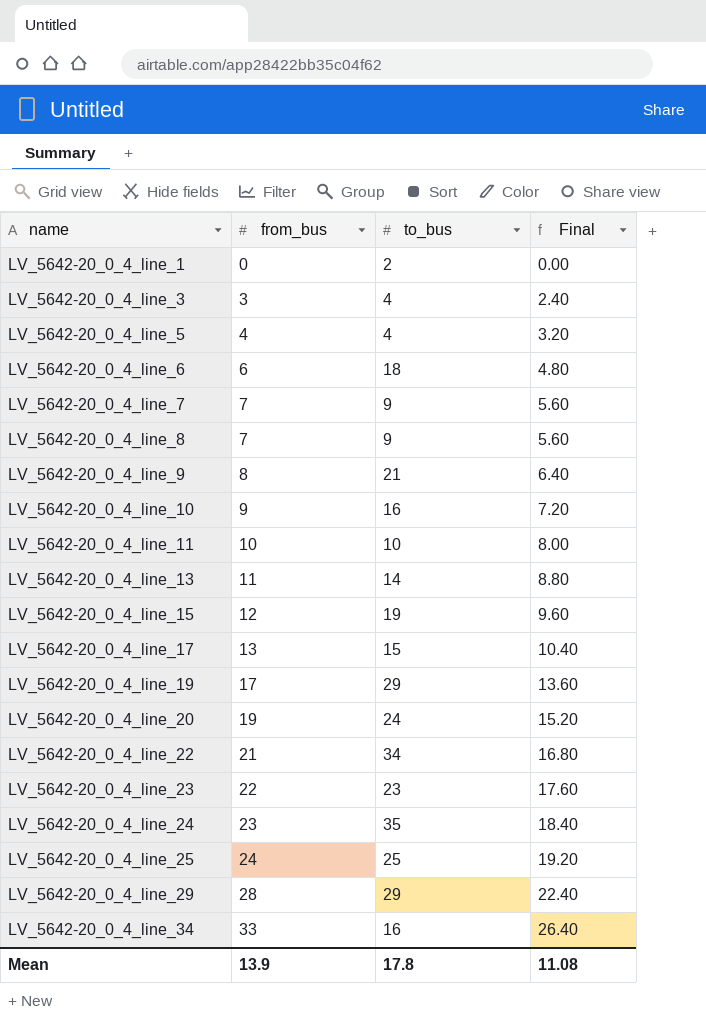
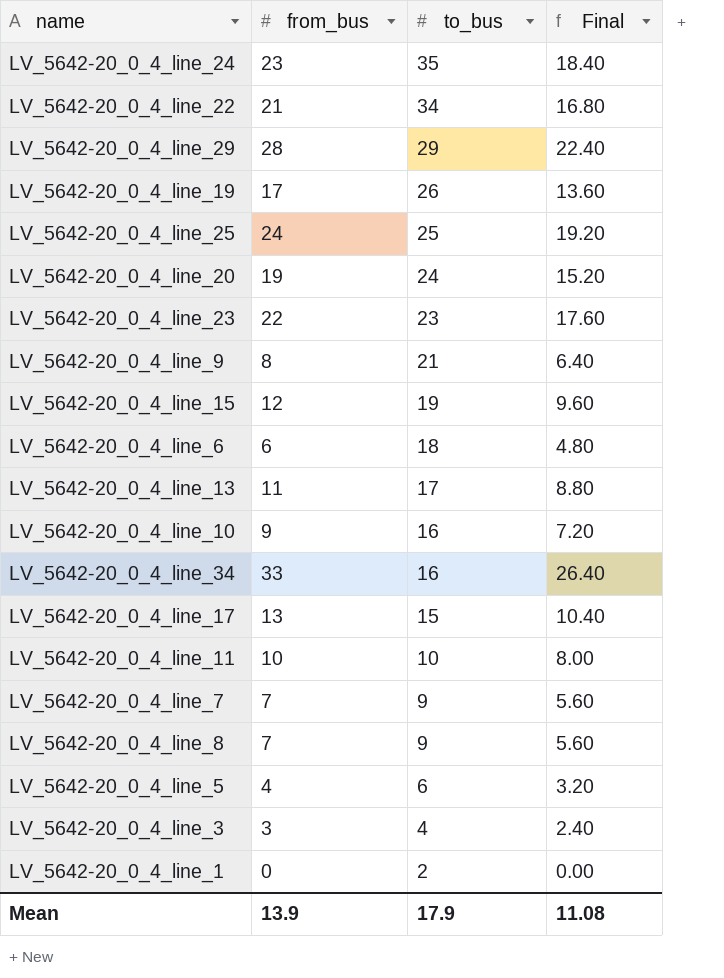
row order: name ascending -> to_bus descending
LV_5642-20_0_4_line_19 | to_bus: 29 -> 26
LV_5642-20_0_4_line_13 | to_bus: 14 -> 17
LV_5642-20_0_4_line_5 | to_bus: 4 -> 6
Mean | to_bus: 17.8 -> 17.9

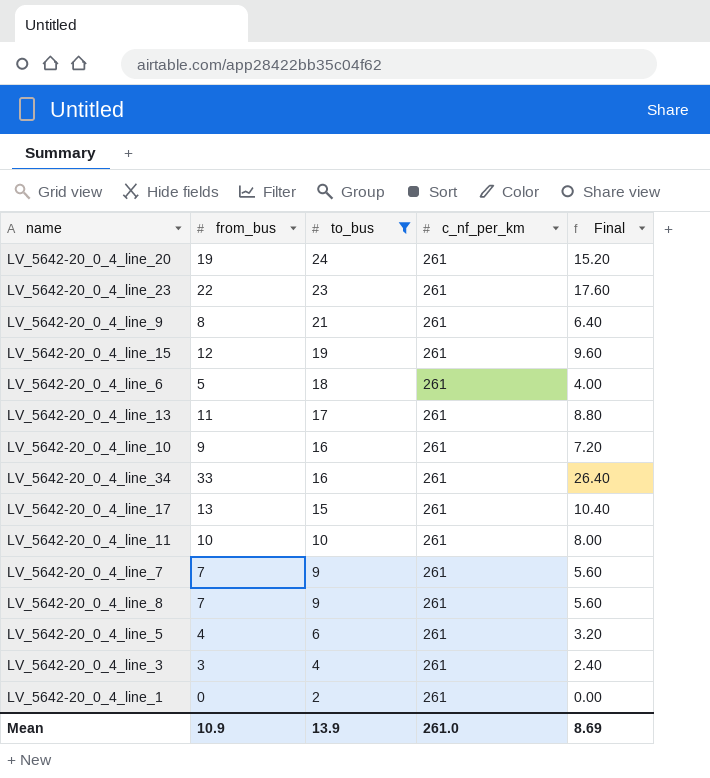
filter: none -> to_bus <= 24
column c_nf_per_km | position: none -> 4
LV_5642-20_0_4_line_6 | from_bus: 6 -> 5
LV_5642-20_0_4_line_6 | Final: 4.80 -> 4.00
Mean | from_bus: 13.9 -> 10.9
Mean | to_bus: 17.9 -> 13.9
Mean | Final: 11.08 -> 8.69

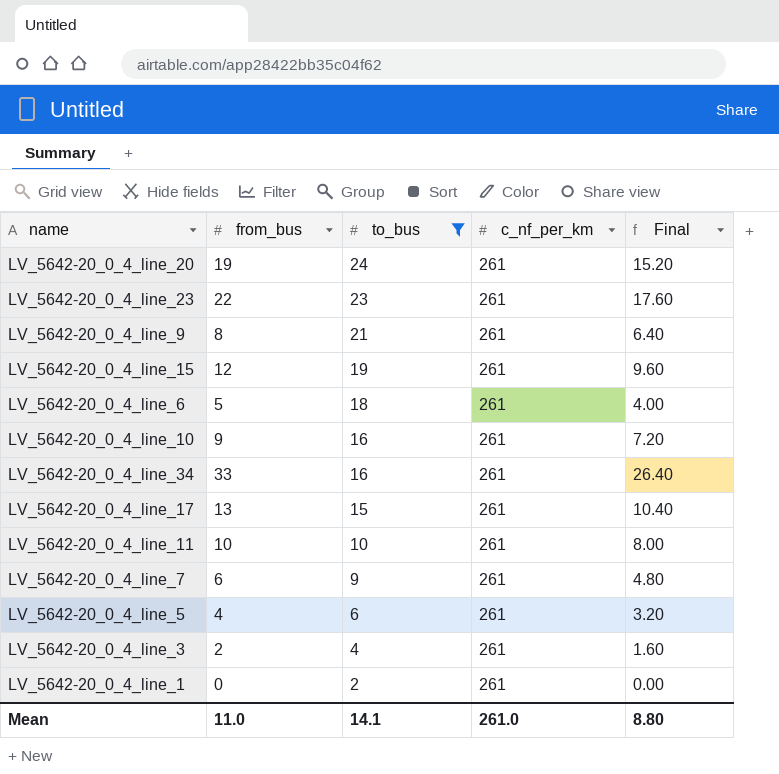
row LV_5642-20_0_4_line_13: 11 | 17 | 261 | 8.80 -> none
row LV_5642-20_0_4_line_8: 7 | 9 | 261 | 5.60 -> none
LV_5642-20_0_4_line_7 | from_bus: 7 -> 6
LV_5642-20_0_4_line_7 | Final: 5.60 -> 4.80
LV_5642-20_0_4_line_3 | from_bus: 3 -> 2
LV_5642-20_0_4_line_3 | Final: 2.40 -> 1.60
Mean | from_bus: 10.9 -> 11.0
Mean | to_bus: 13.9 -> 14.1
Mean | Final: 8.69 -> 8.80

